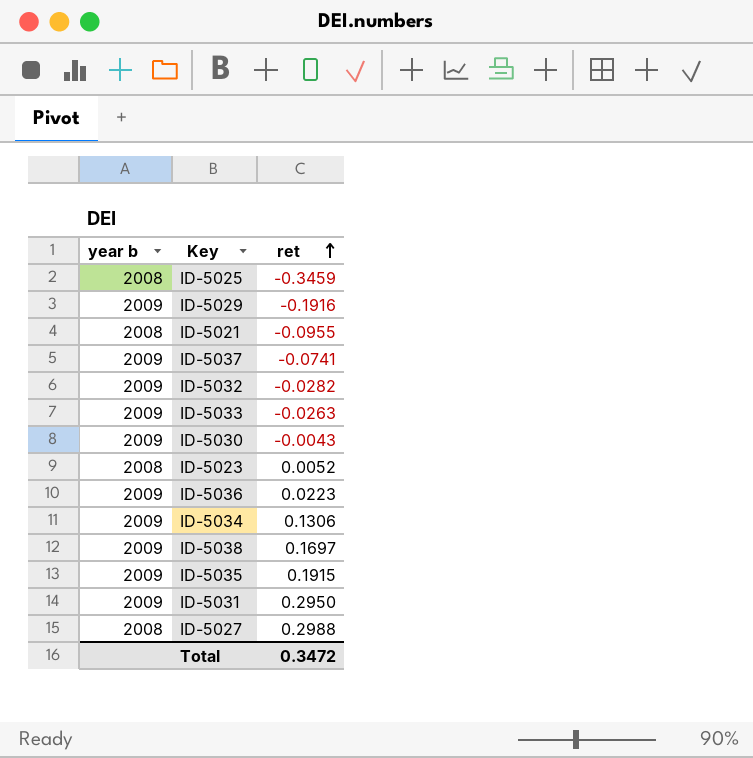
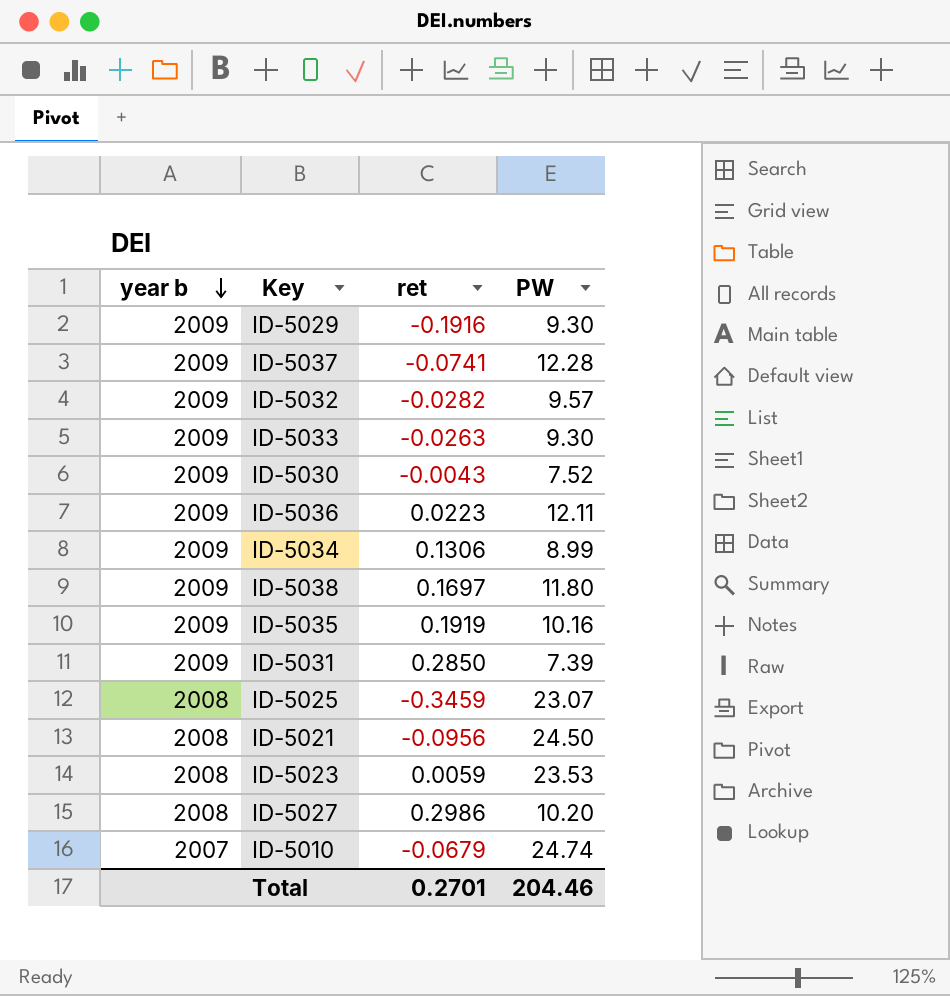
row order: ret ascending -> year b descending
column PW | position: none -> 4
ID-5035 | ret: 0.1915 -> 0.1919
ID-5031 | ret: 0.2950 -> 0.2850
ID-5021 | ret: -0.0955 -> -0.0956
ID-5023 | ret: 0.0052 -> 0.0059
ID-5027 | ret: 0.2988 -> 0.2986
row ID-5010: none -> 2007 | -0.0679 | 24.74
Total | ret: 0.3472 -> 0.2701

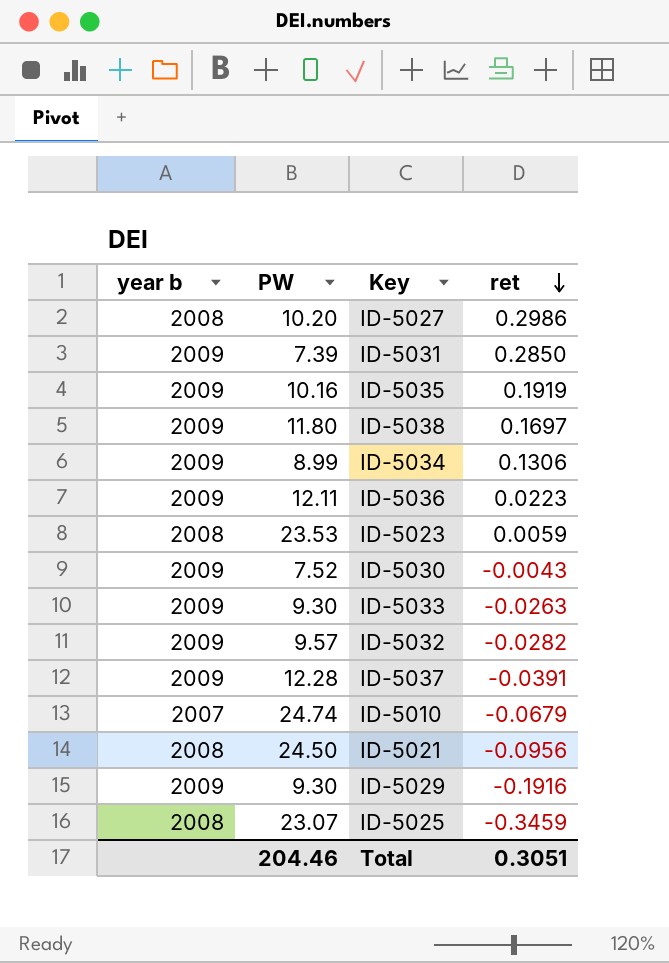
row order: year b descending -> ret descending
column PW | position: 4 -> 2
ID-5037 | ret: -0.0741 -> -0.0391
Total | ret: 0.2701 -> 0.3051

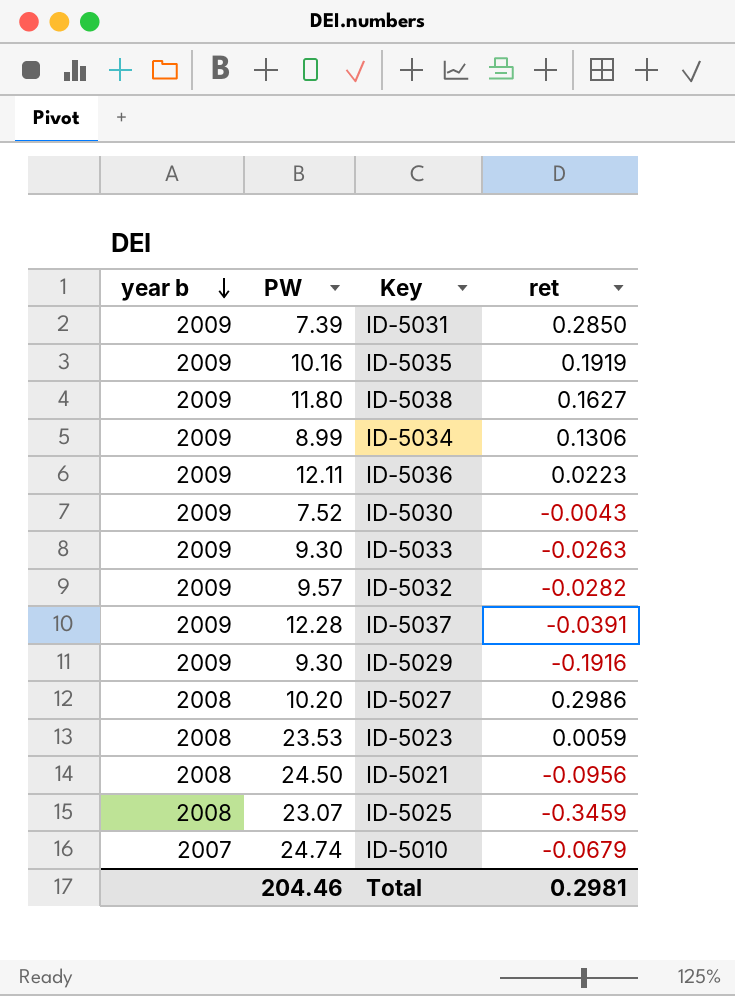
row order: ret descending -> year b descending
ID-5038 | ret: 0.1697 -> 0.1627
Total | ret: 0.3051 -> 0.2981

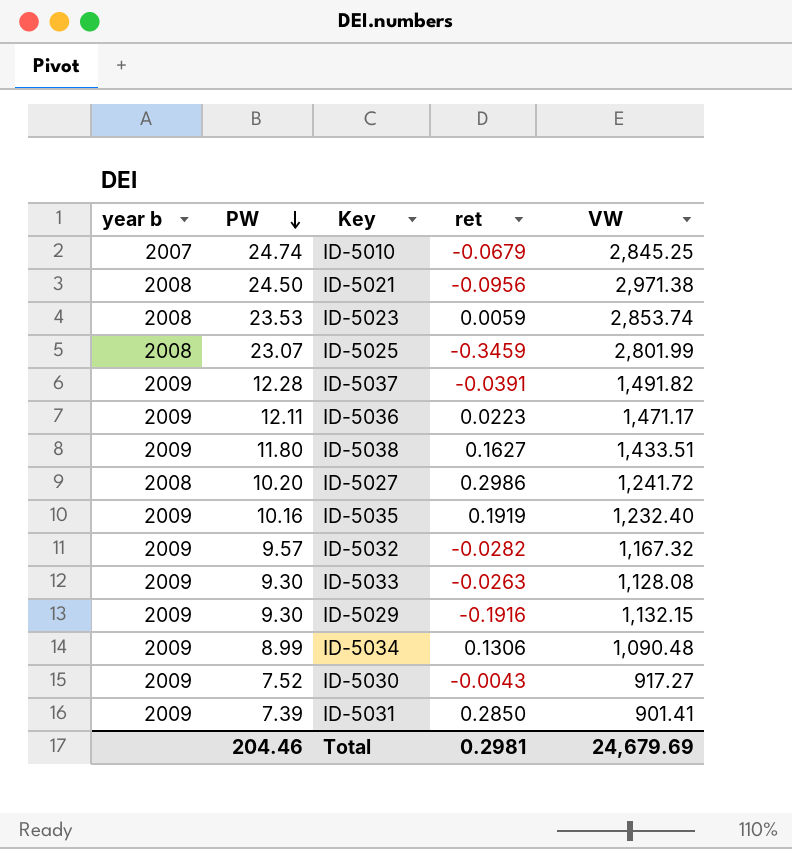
row order: year b descending -> PW descending
column VW | position: none -> 5

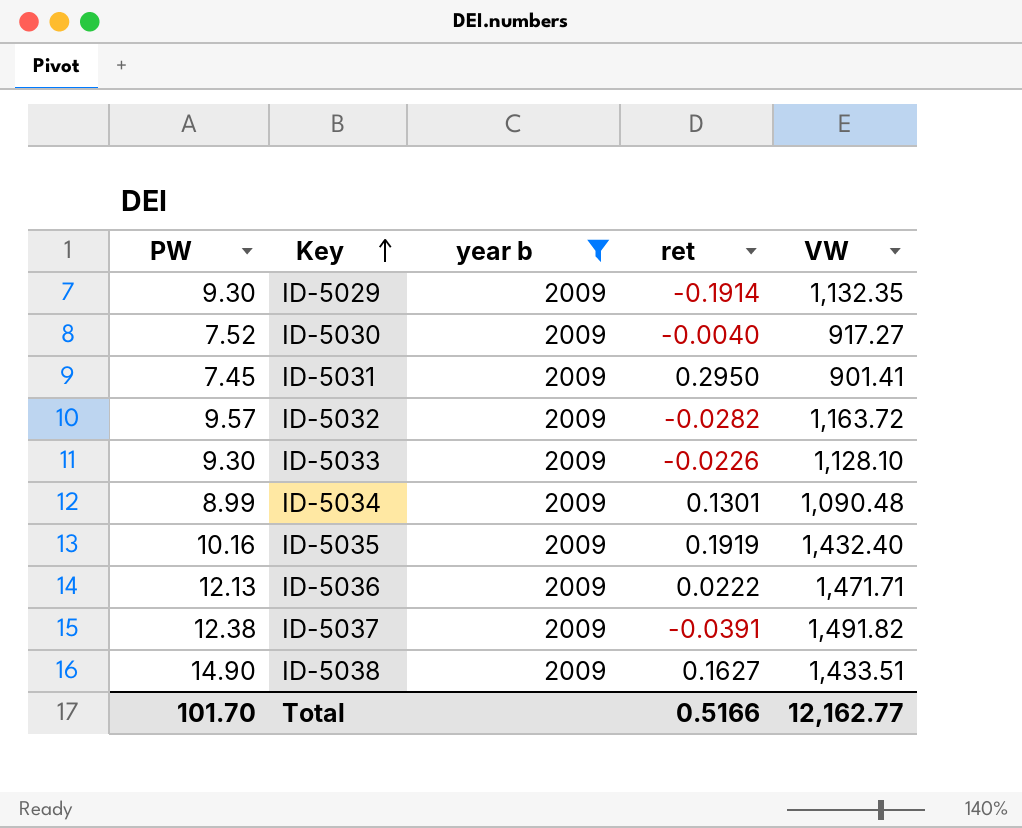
filter: none -> year b = 2009
row order: PW descending -> Key ascending
column year b | position: 1 -> 3
ID-5029 | ret: -0.1916 -> -0.1914
ID-5029 | VW: 1,132.15 -> 1,132.35
ID-5030 | ret: -0.0043 -> -0.0040
ID-5031 | PW: 7.39 -> 7.45
ID-5031 | ret: 0.2850 -> 0.2950
ID-5032 | VW: 1,167.32 -> 1,163.72
ID-5033 | ret: -0.0263 -> -0.0226
ID-5033 | VW: 1,128.08 -> 1,128.10
ID-5034 | ret: 0.1306 -> 0.1301
ID-5035 | VW: 1,232.40 -> 1,432.40
ID-5036 | PW: 12.11 -> 12.13
ID-5036 | ret: 0.0223 -> 0.0222
ID-5036 | VW: 1,471.17 -> 1,471.71
ID-5037 | PW: 12.28 -> 12.38
ID-5038 | PW: 11.80 -> 14.90
Total | PW: 204.46 -> 101.70
Total | ret: 0.2981 -> 0.5166
Total | VW: 24,679.69 -> 12,162.77

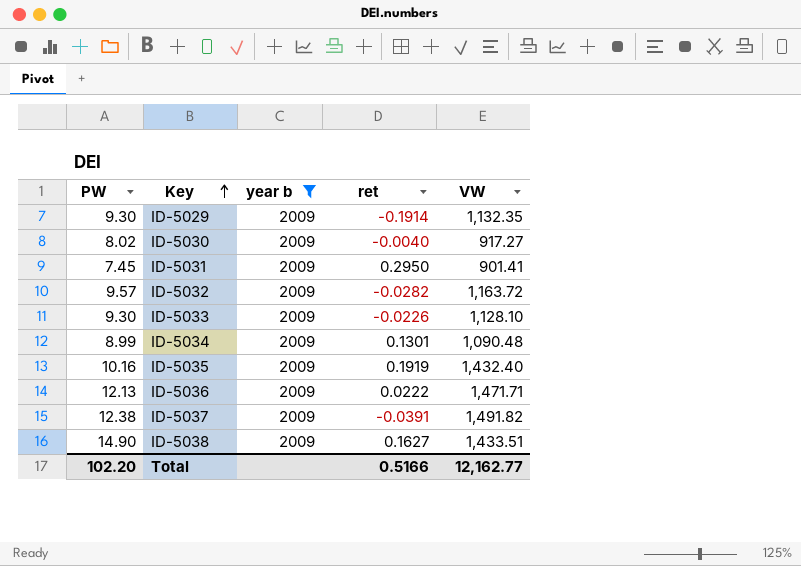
ID-5030 | PW: 7.52 -> 8.02
Total | PW: 101.70 -> 102.20

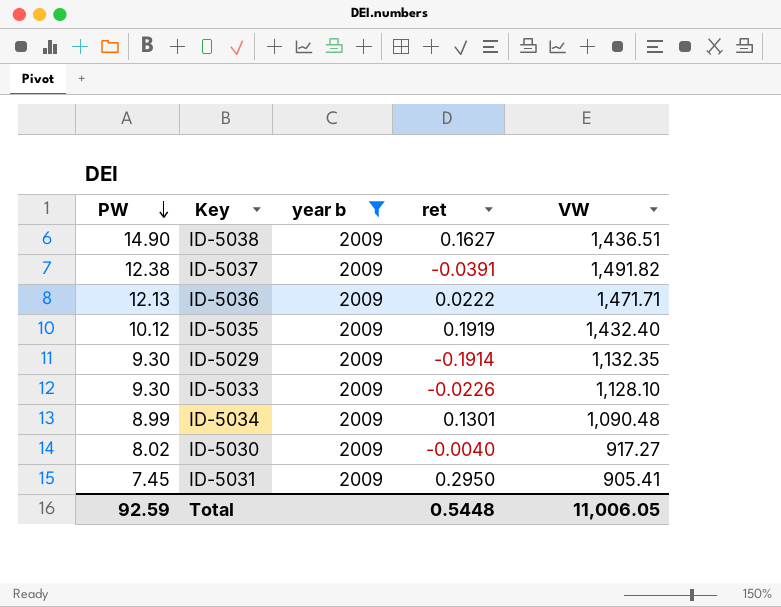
row order: Key ascending -> PW descending
row ID-5032: 9.57 | 2009 | -0.0282 | 1,163.72 -> none
ID-5038 | VW: 1,433.51 -> 1,436.51
ID-5035 | PW: 10.16 -> 10.12
ID-5031 | VW: 901.41 -> 905.41
Total | PW: 102.20 -> 92.59
Total | ret: 0.5166 -> 0.5448
Total | VW: 12,162.77 -> 11,006.05

